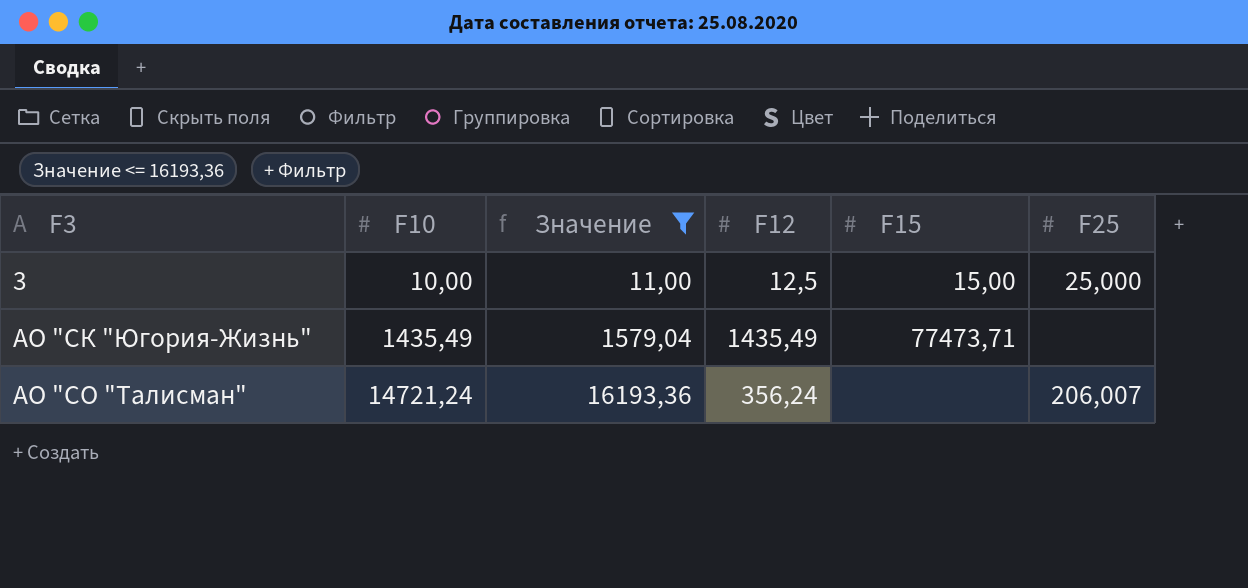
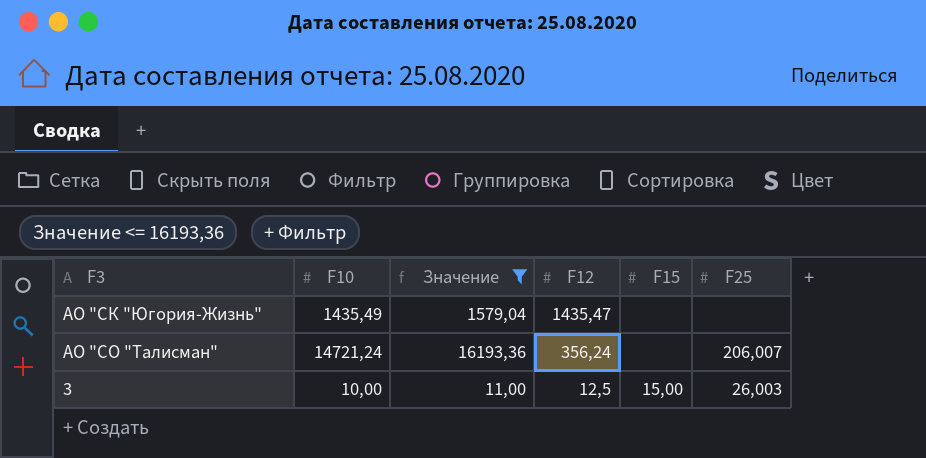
row order: F3 ascending -> F12 descending
АО "СК "Югория-Жизнь" | F12: 1435,49 -> 1435,47
АО "СК "Югория-Жизнь" | F15: 77473,71 -> none
3 | F25: 25,000 -> 26,003

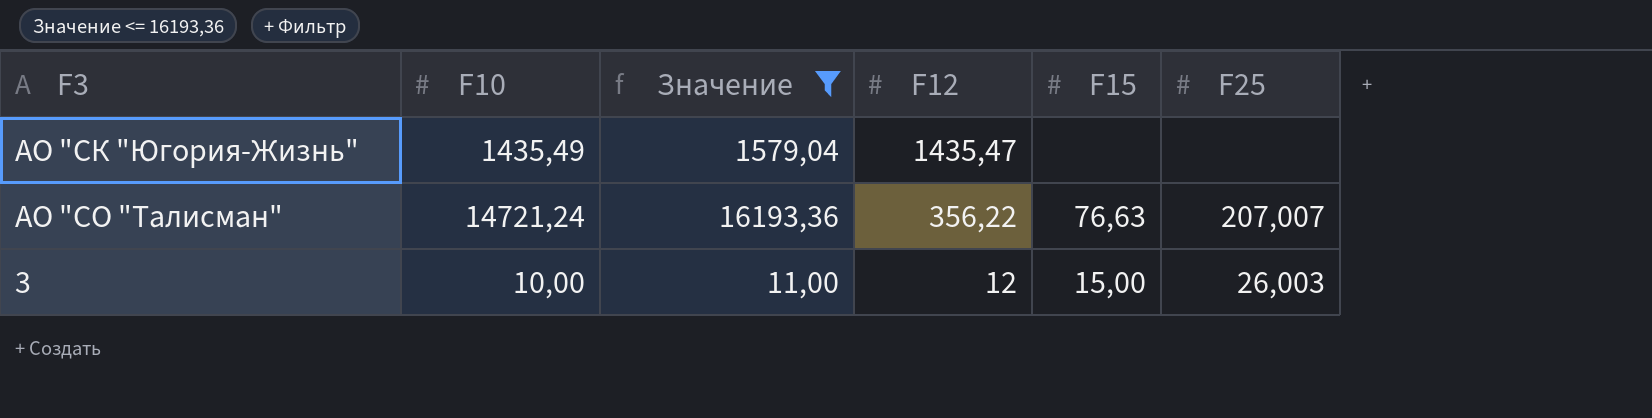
АО "СО "Талисман" | F12: 356,24 -> 356,22
АО "СО "Талисман" | F15: none -> 76,63
АО "СО "Талисман" | F25: 206,007 -> 207,007
3 | F12: 12,5 -> 12

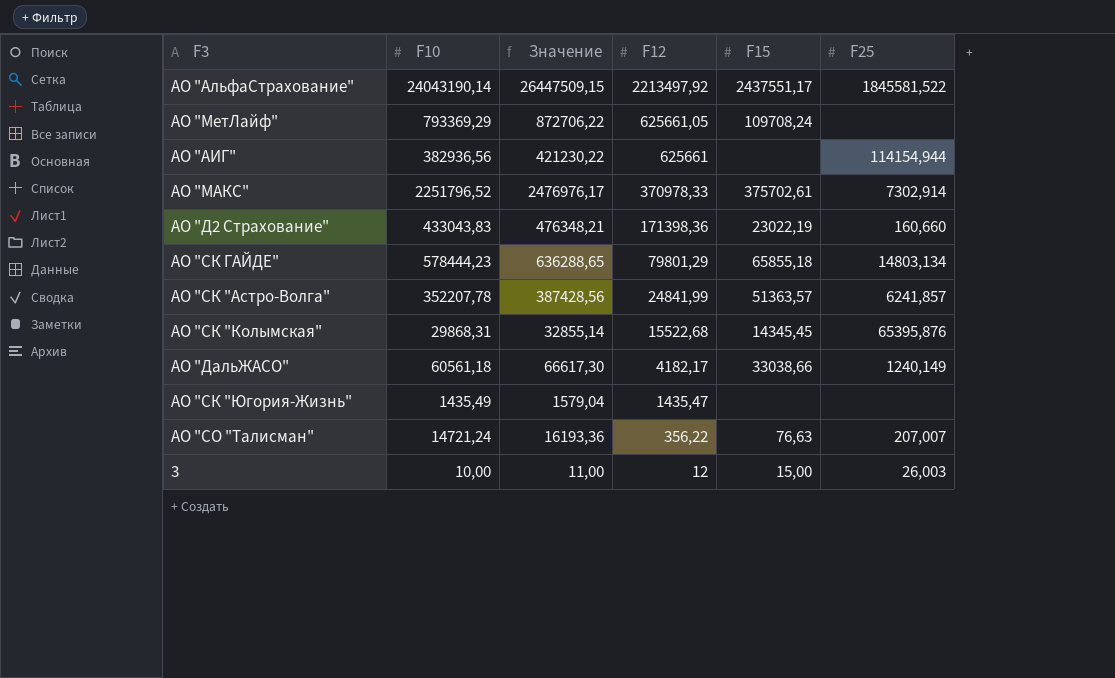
filter: Значение <= 16193,36 -> none

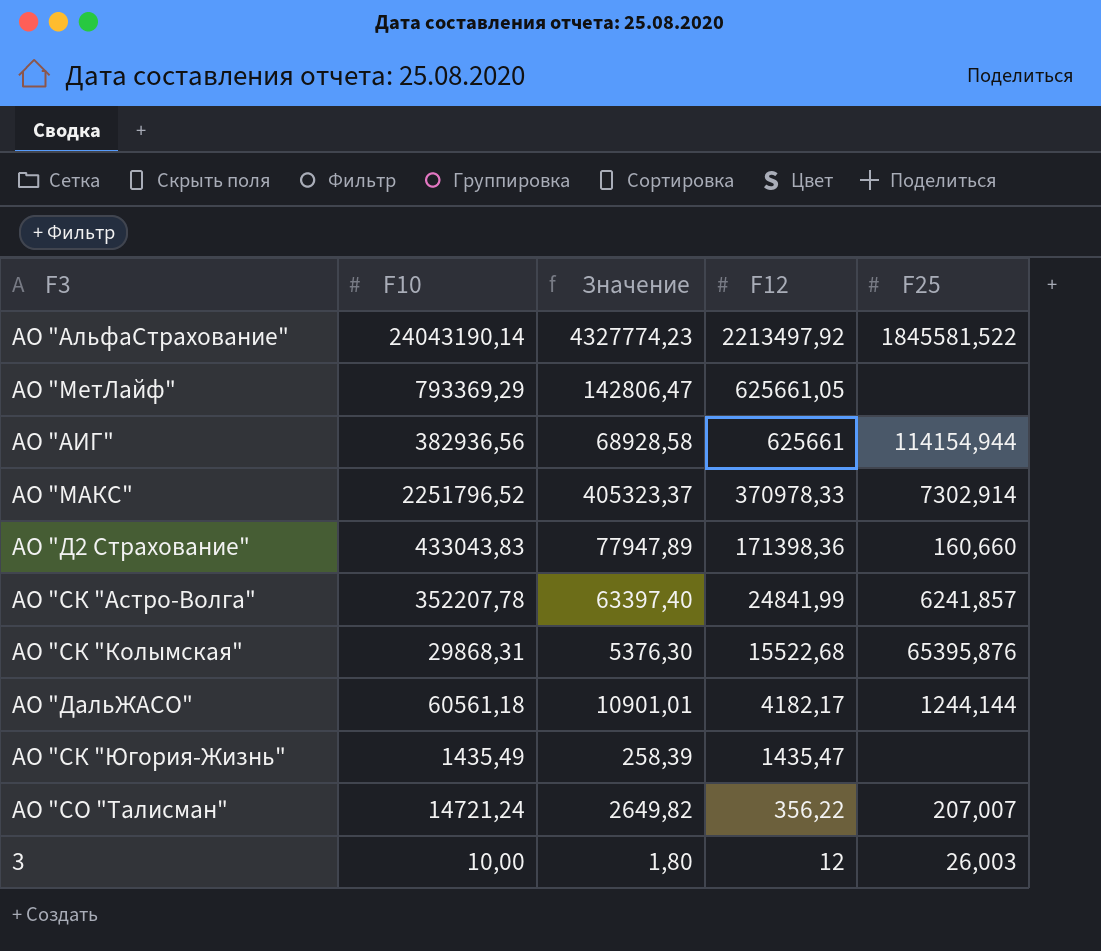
column F15 | position: 5 -> none
column Значение | formula: [F10] * 1,1 -> [F10] * 0,18
row АО "СК ГАЙДЕ": 578444,23 | 636288,65 | 79801,29 | 65855,18 | 14803,134 -> none
АО "ДальЖАСО" | F25: 1240,149 -> 1244,144

